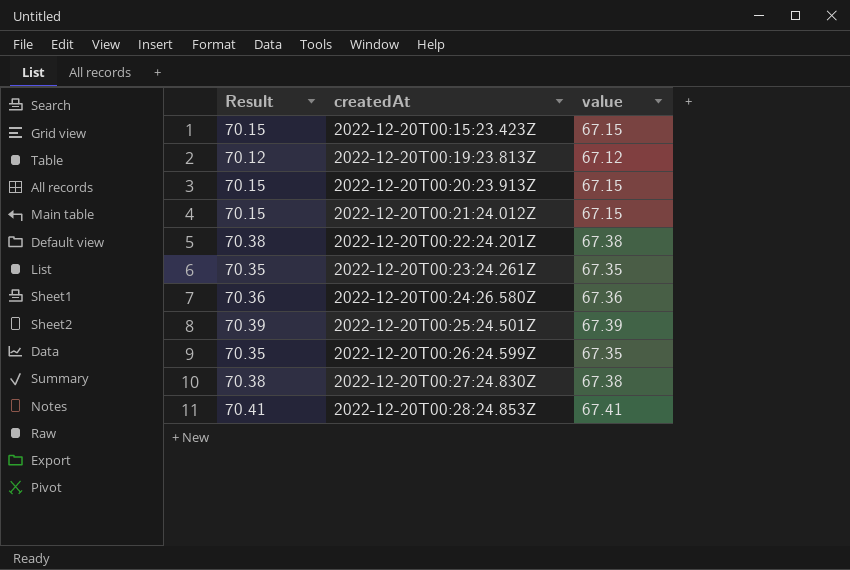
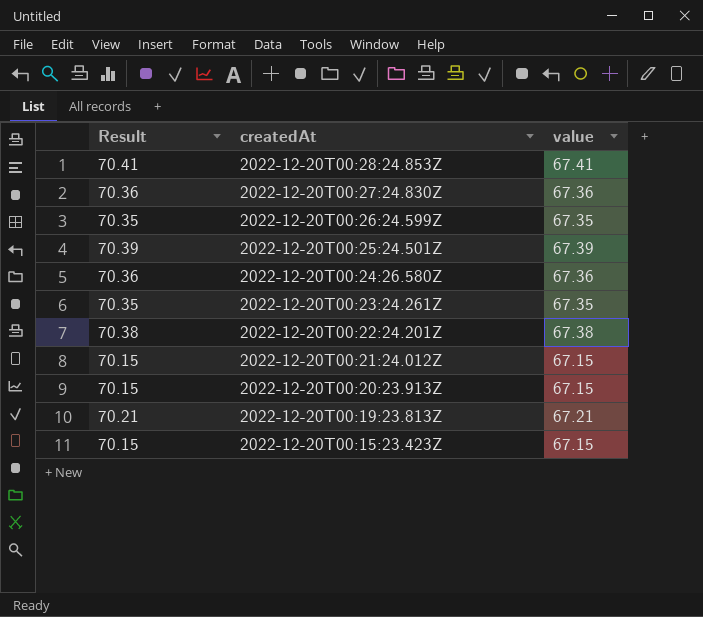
row order: createdAt ascending -> createdAt descending
2022-12-20T00:27:24.830Z | Result: 70.38 -> 70.36
2022-12-20T00:27:24.830Z | value: 67.38 -> 67.36
2022-12-20T00:19:23.813Z | Result: 70.12 -> 70.21
2022-12-20T00:19:23.813Z | value: 67.12 -> 67.21

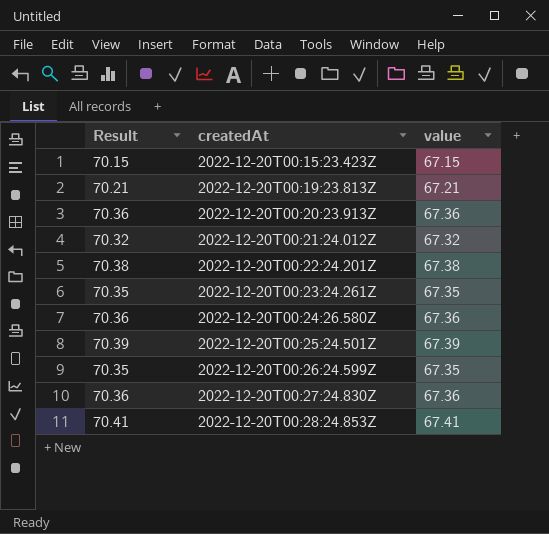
row order: createdAt descending -> createdAt ascending
2022-12-20T00:20:23.913Z | Result: 70.15 -> 70.36
2022-12-20T00:20:23.913Z | value: 67.15 -> 67.36
2022-12-20T00:21:24.012Z | Result: 70.15 -> 70.32
2022-12-20T00:21:24.012Z | value: 67.15 -> 67.32

